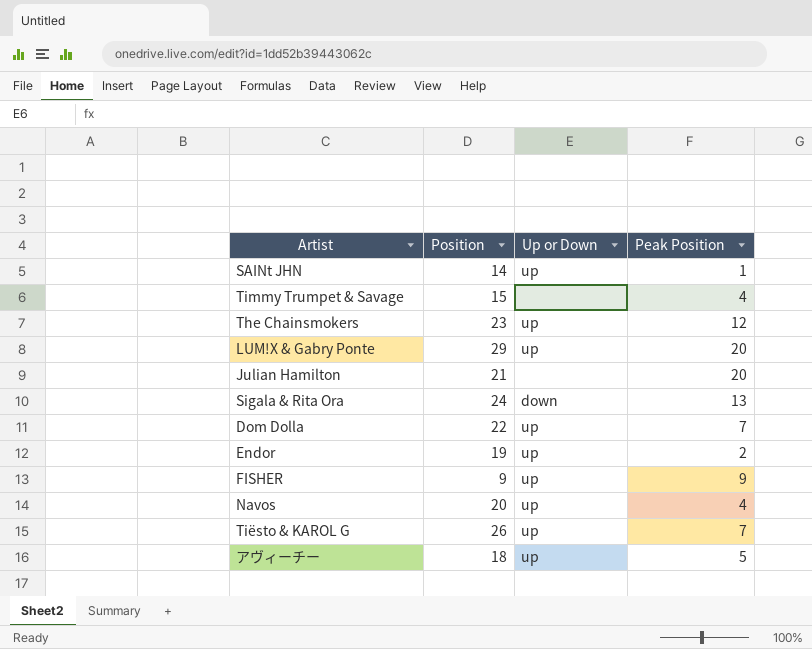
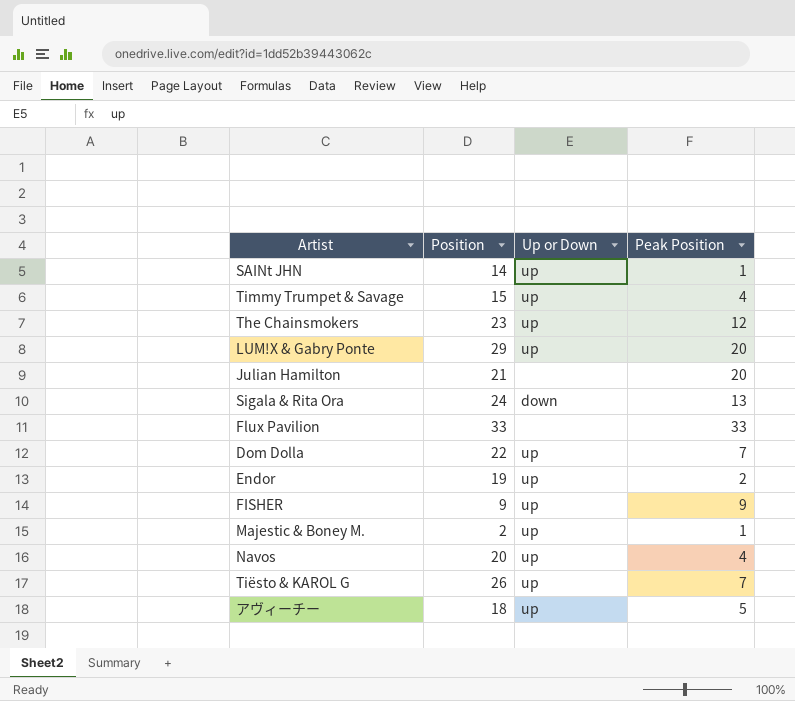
Timmy Trumpet & Savage | Up or Down: none -> up
row Flux Pavilion: none -> 33 | none | 33
row Majestic & Boney M.: none -> 2 | up | 1

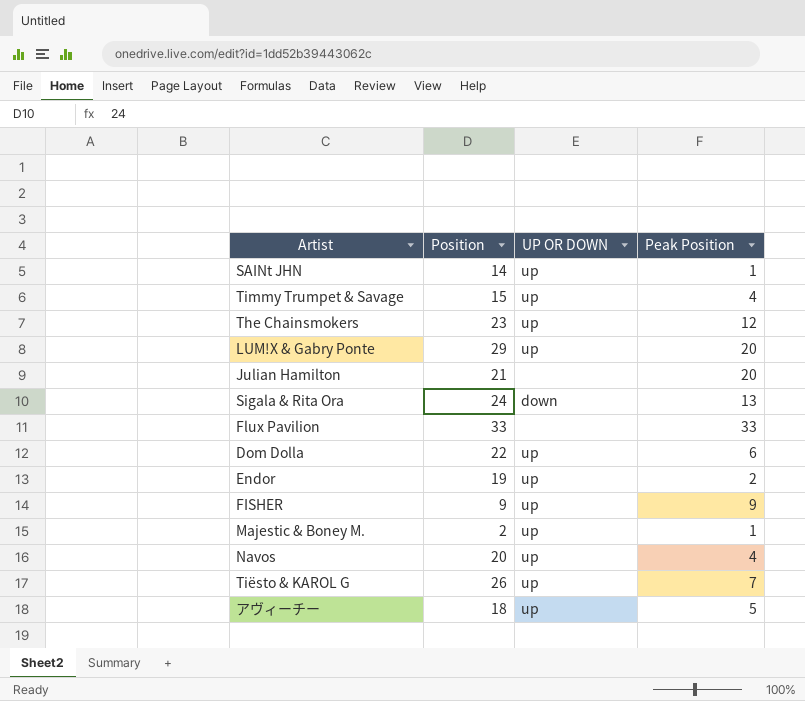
column name: Up or Down -> UP OR DOWN
Dom Dolla | Peak Position: 7 -> 6

